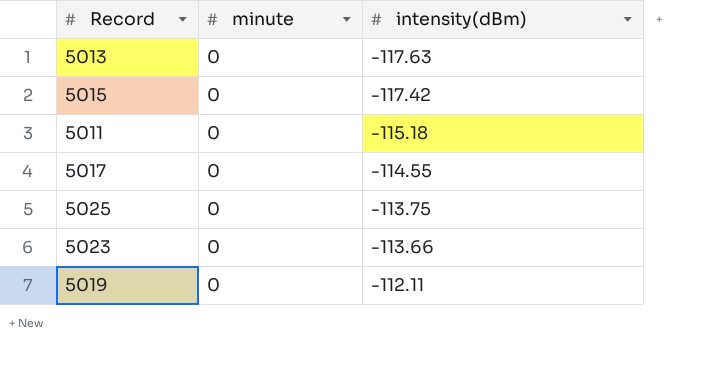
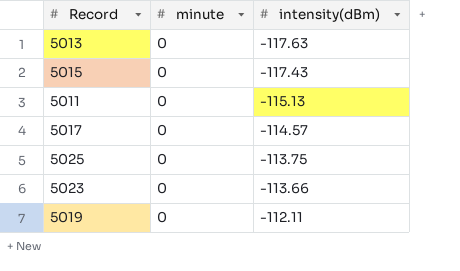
5015 | intensity(dBm): -117.42 -> -117.43
5011 | intensity(dBm): -115.18 -> -115.13
5017 | intensity(dBm): -114.55 -> -114.57

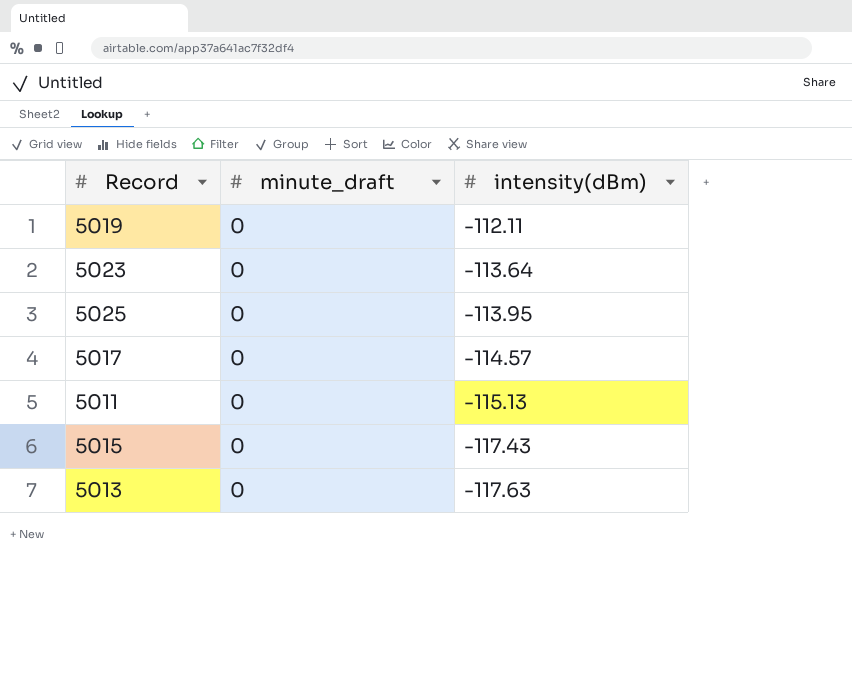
row order: intensity(dBm) ascending -> intensity(dBm) descending
column name: minute -> minute_draft
5023 | intensity(dBm): -113.66 -> -113.64
5025 | intensity(dBm): -113.75 -> -113.95

